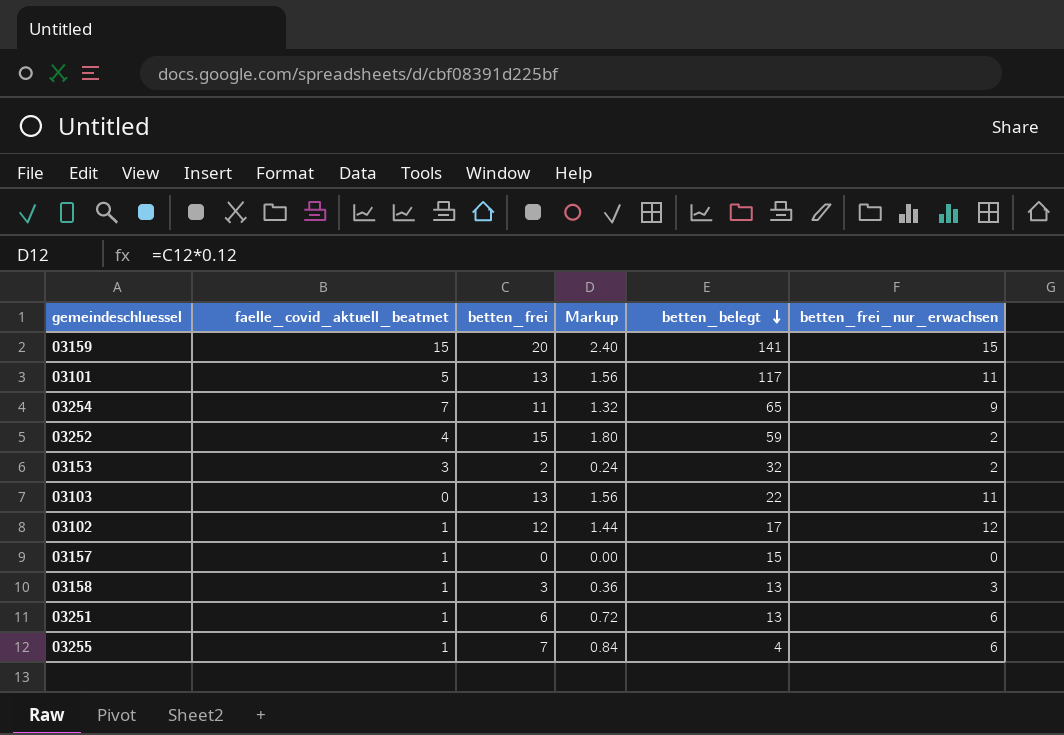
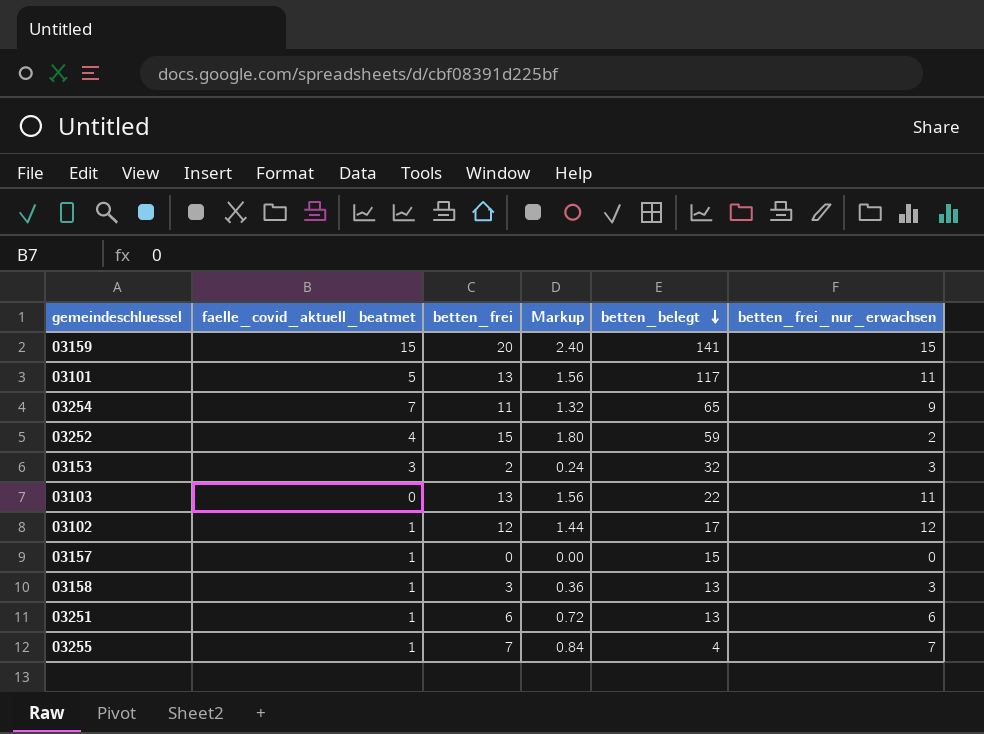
03153 | betten_frei_nur_erwachsen: 2 -> 3
03255 | betten_frei_nur_erwachsen: 6 -> 7

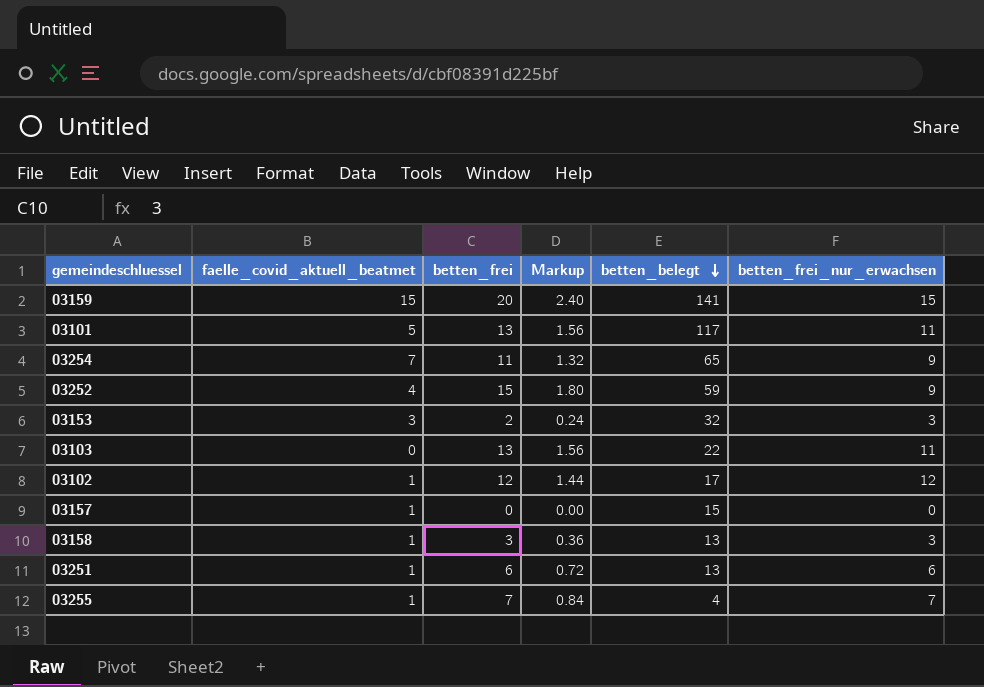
03252 | betten_frei_nur_erwachsen: 2 -> 9

